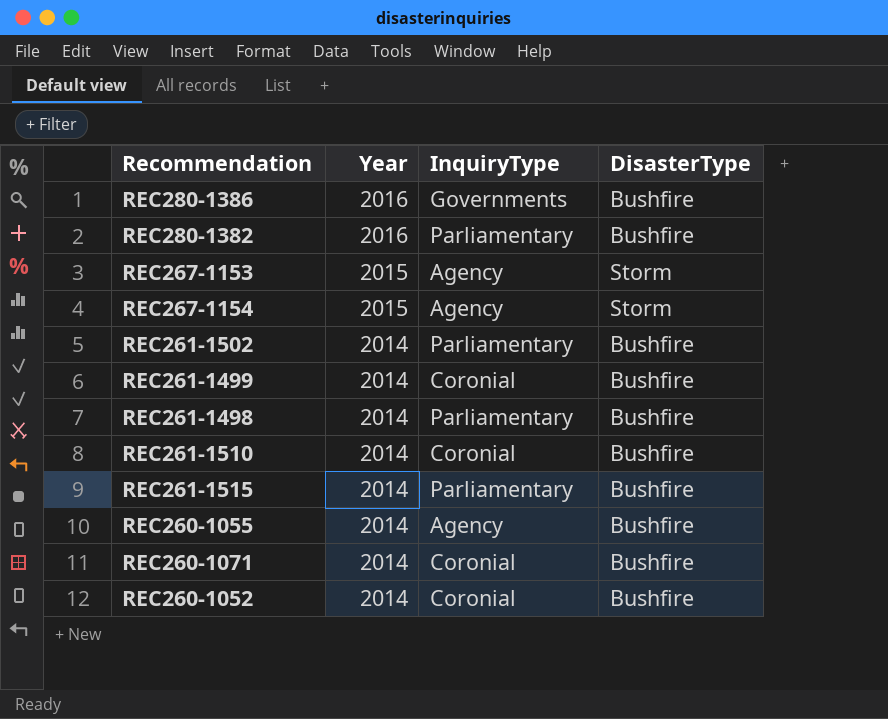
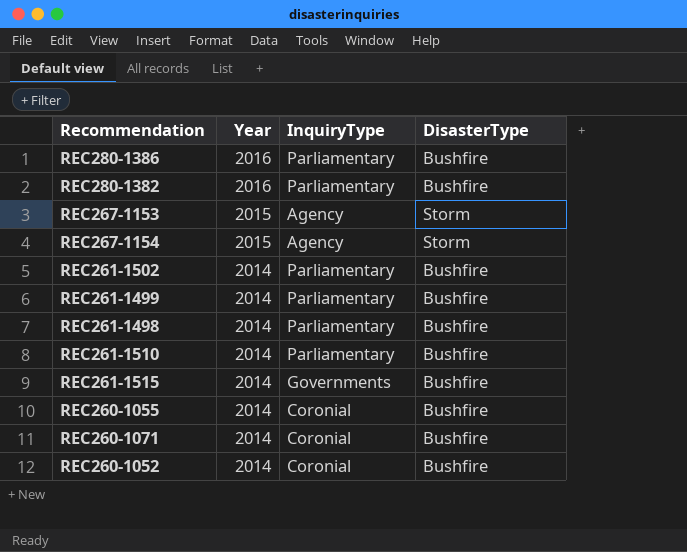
REC280-1386 | InquiryType: Governments -> Parliamentary
REC261-1499 | InquiryType: Coronial -> Parliamentary
REC261-1510 | InquiryType: Coronial -> Parliamentary
REC261-1515 | InquiryType: Parliamentary -> Governments
REC260-1055 | InquiryType: Agency -> Coronial

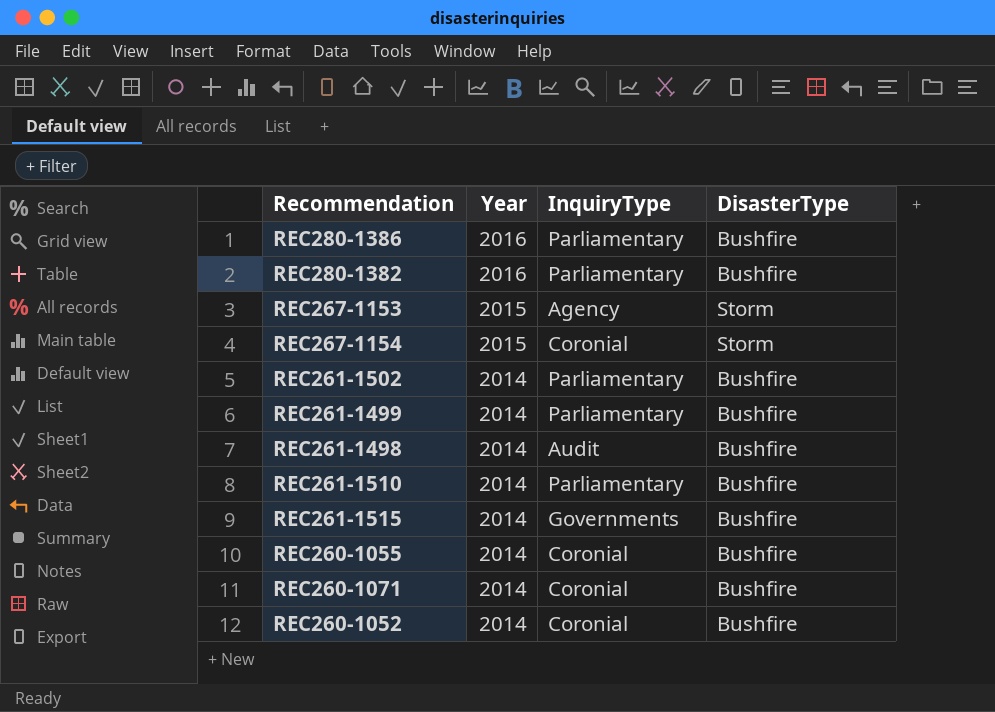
REC267-1154 | InquiryType: Agency -> Coronial
REC261-1498 | InquiryType: Parliamentary -> Audit

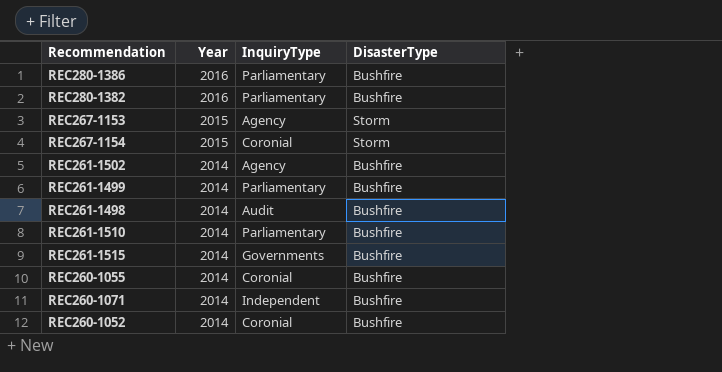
REC261-1502 | InquiryType: Parliamentary -> Agency
REC260-1071 | InquiryType: Coronial -> Independent

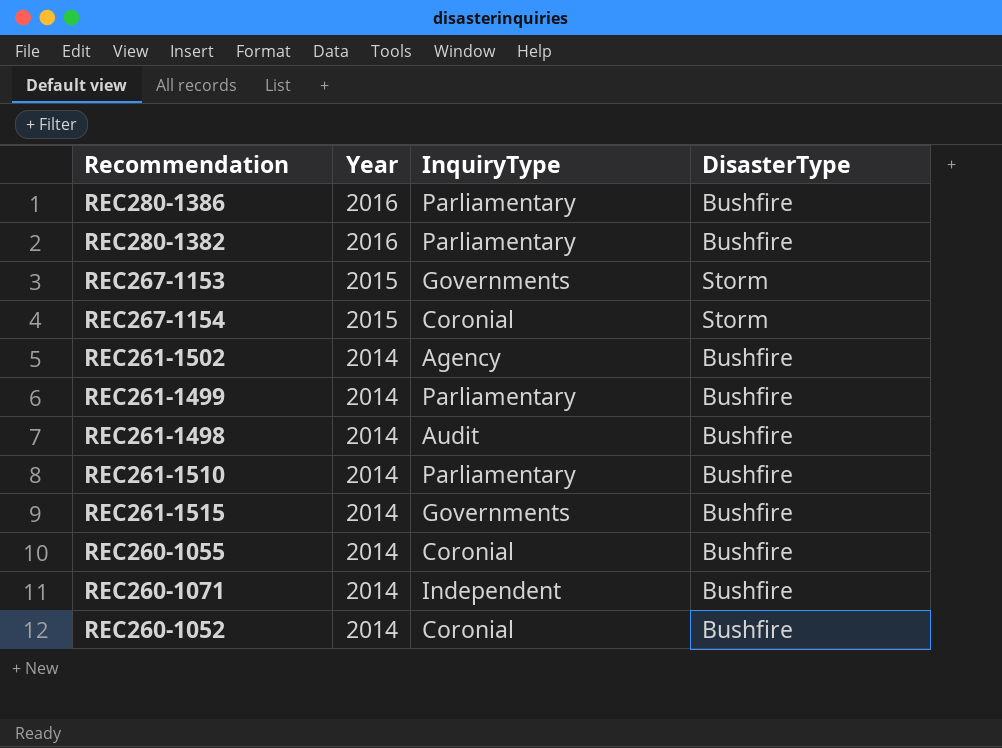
REC267-1153 | InquiryType: Agency -> Governments

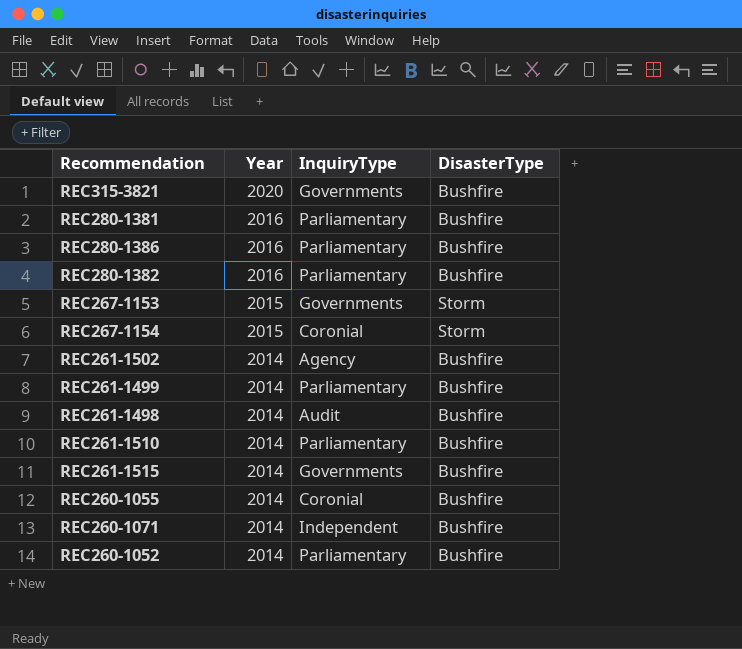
row REC315-3821: none -> 2020 | Governments | Bushfire
row REC280-1381: none -> 2016 | Parliamentary | Bushfire
REC260-1052 | InquiryType: Coronial -> Parliamentary

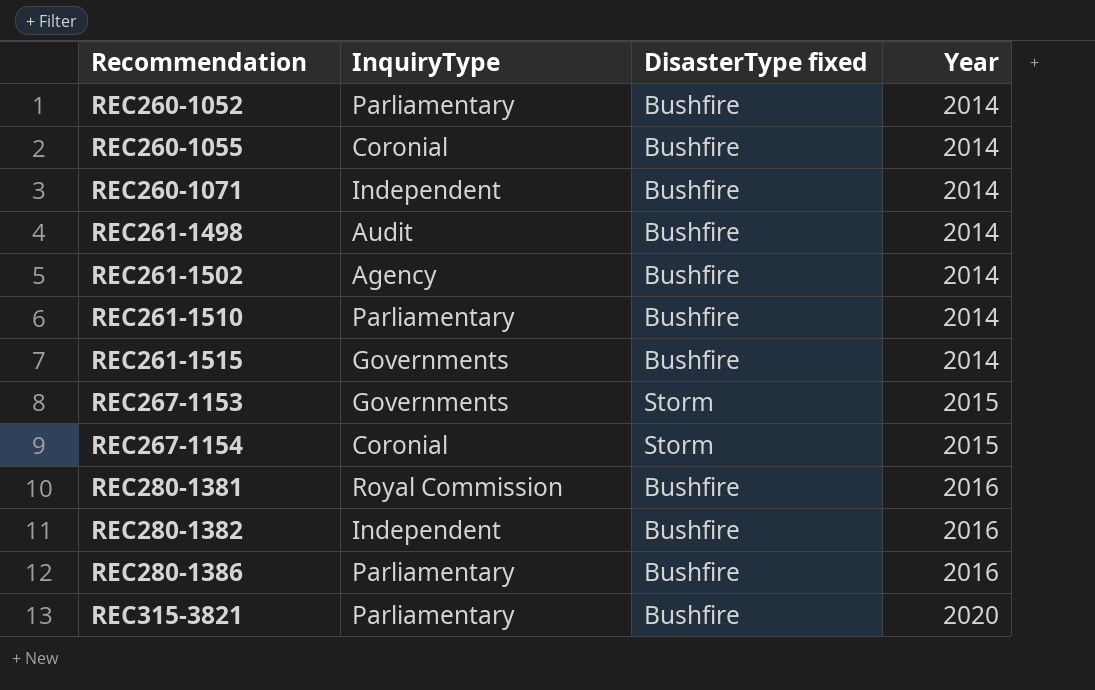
row order: Year descending -> Recommendation ascending
column name: DisasterType -> DisasterType fixed
column Year | position: 2 -> 4
row REC261-1499: 2014 | Parliamentary | Bushfire -> none
REC280-1381 | InquiryType: Parliamentary -> Royal Commission
REC280-1382 | InquiryType: Parliamentary -> Independent
REC315-3821 | InquiryType: Governments -> Parliamentary

